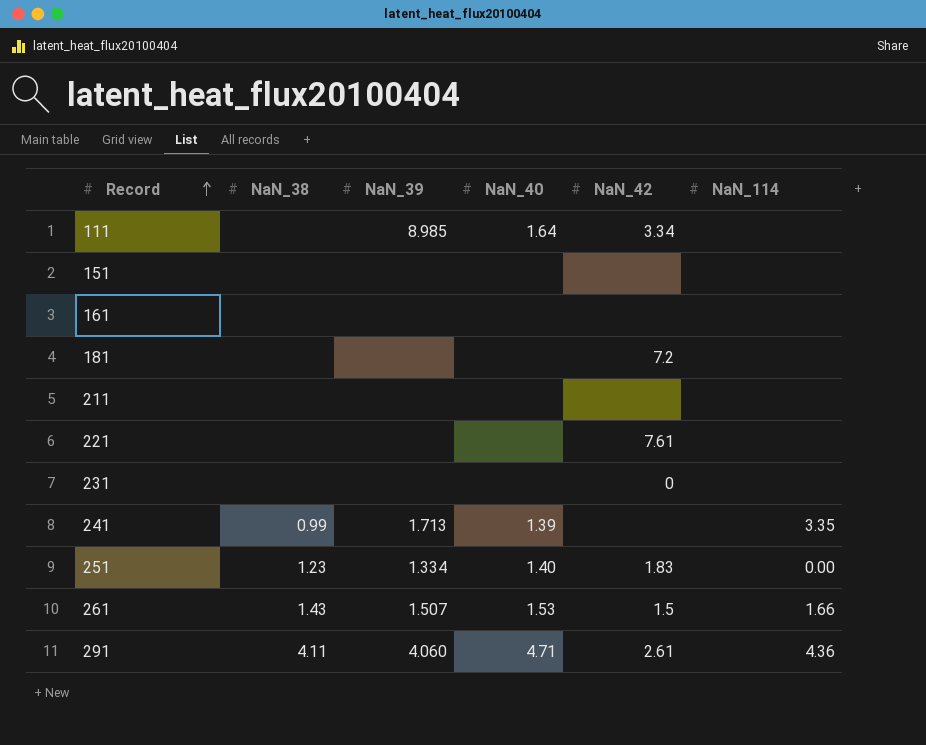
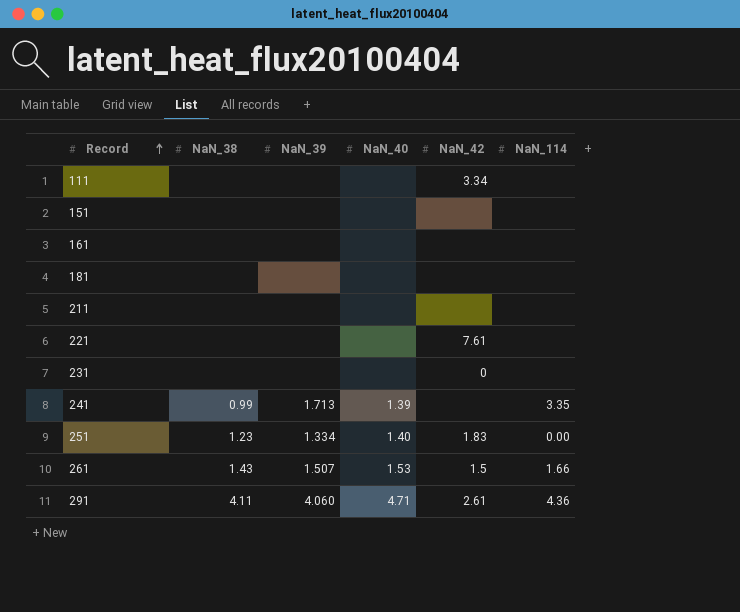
111 | NaN_39: 8.985 -> none
111 | NaN_40: 1.64 -> none
181 | NaN_42: 7.2 -> none

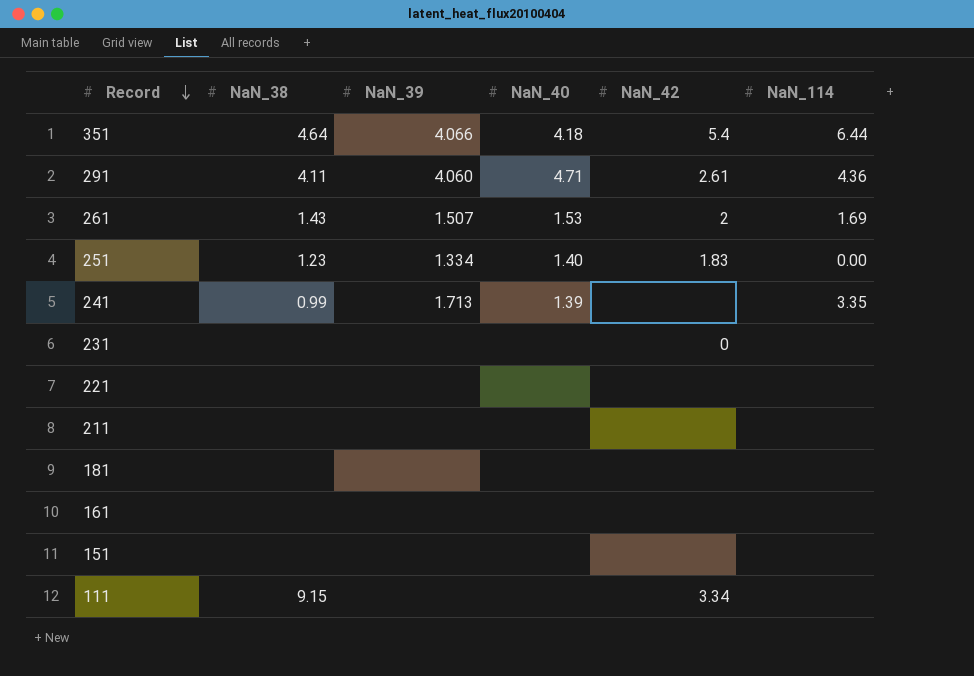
row order: Record ascending -> Record descending
row 351: none -> 4.64 | 4.066 | 4.18 | 5.4 | 6.44
261 | NaN_42: 1.5 -> 2
261 | NaN_114: 1.66 -> 1.69
221 | NaN_42: 7.61 -> none
111 | NaN_38: none -> 9.15

